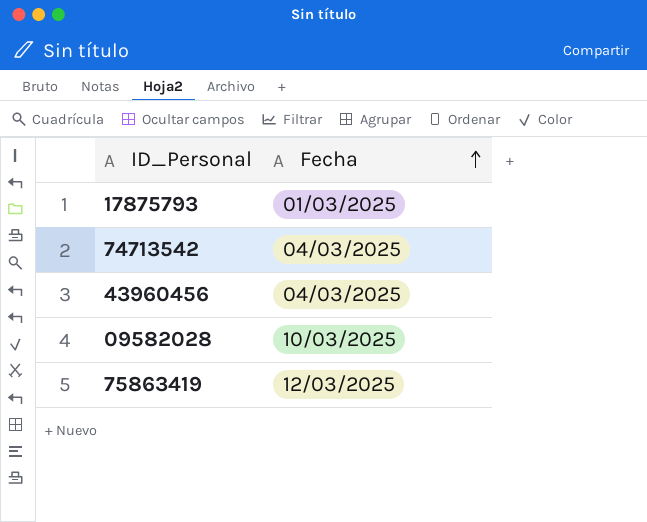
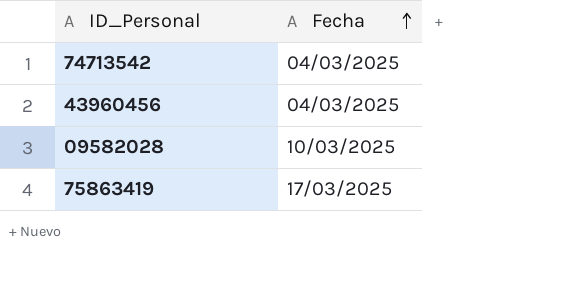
row 17875793: 01/03/2025 -> none
75863419 | Fecha: 12/03/2025 -> 17/03/2025

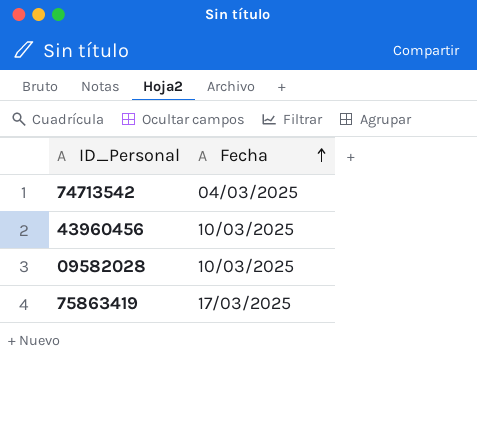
43960456 | Fecha: 04/03/2025 -> 10/03/2025

